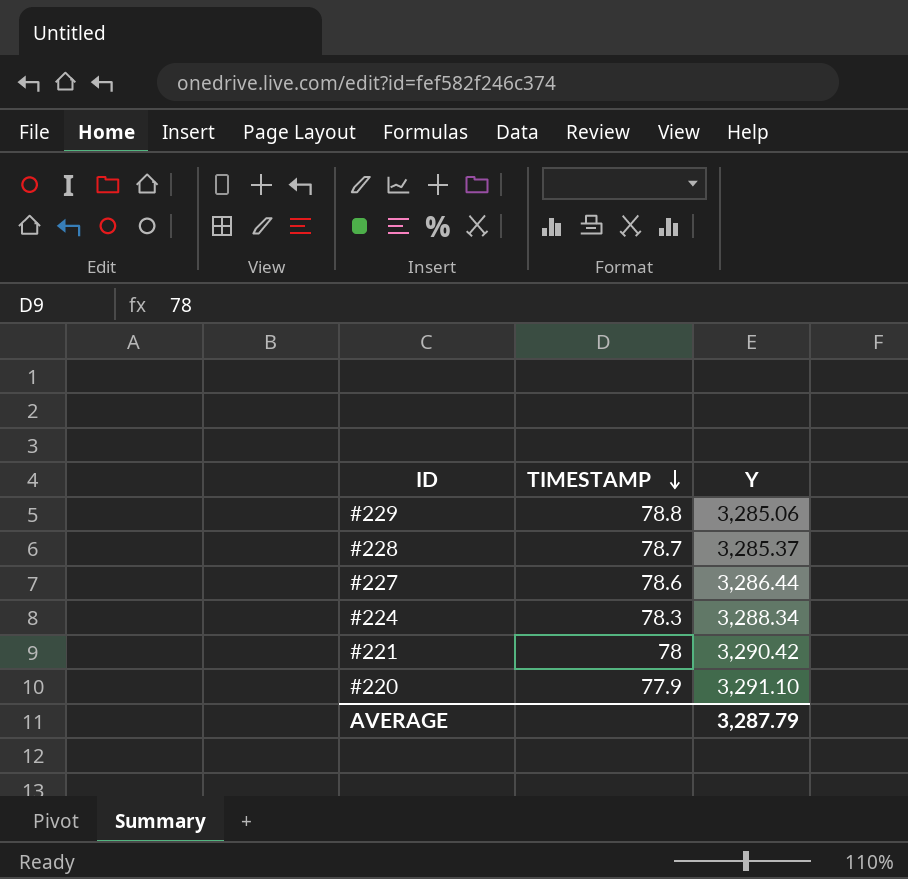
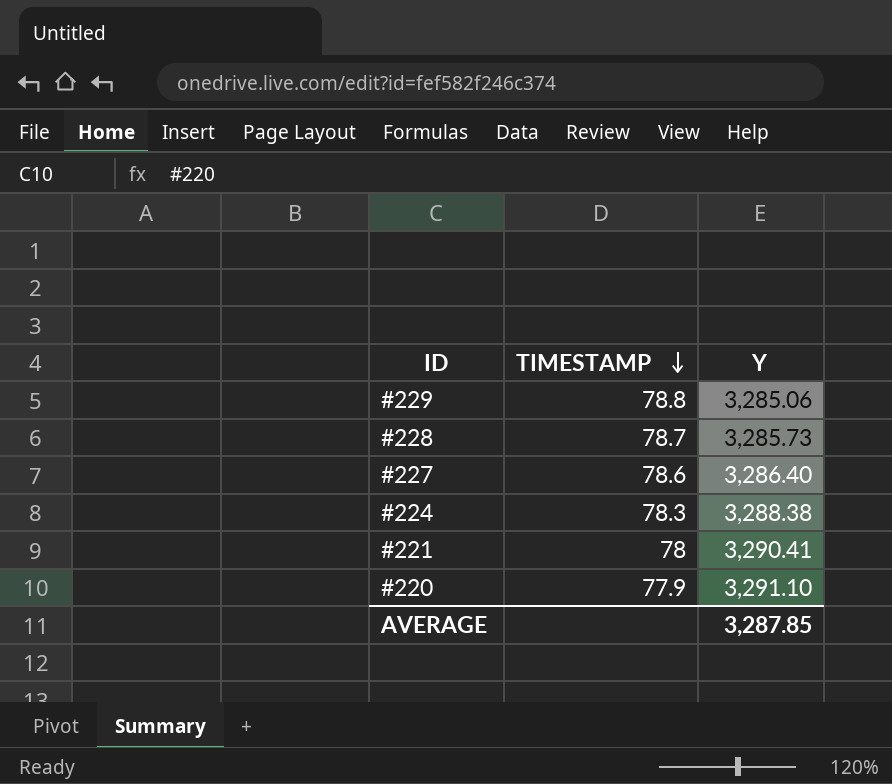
#228 | Y: 3,285.37 -> 3,285.73
#227 | Y: 3,286.44 -> 3,286.40
#224 | Y: 3,288.34 -> 3,288.38
#221 | Y: 3,290.42 -> 3,290.41
AVERAGE | Y: 3,287.79 -> 3,287.85

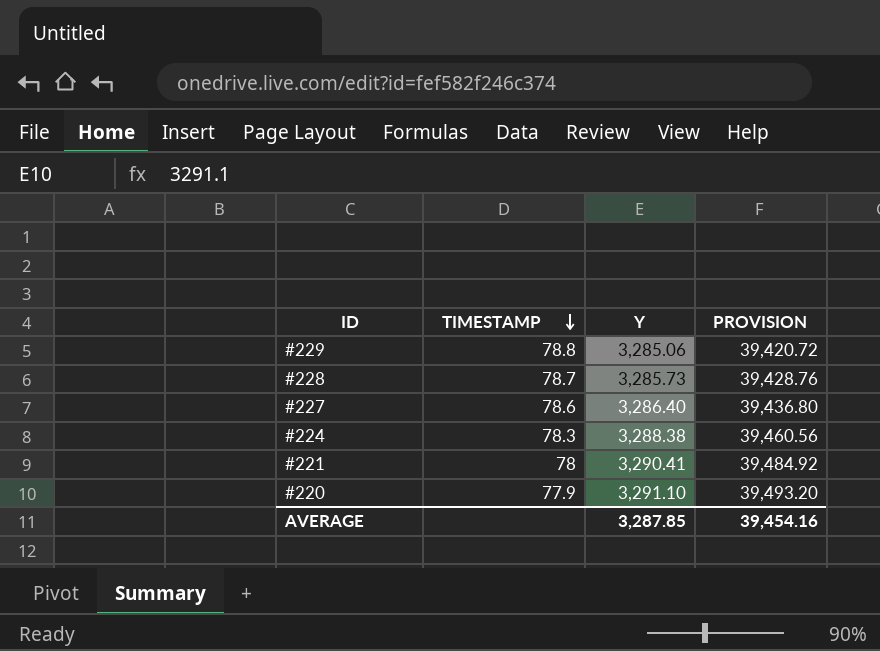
column PROVISION | formula: none -> [Y] * 12

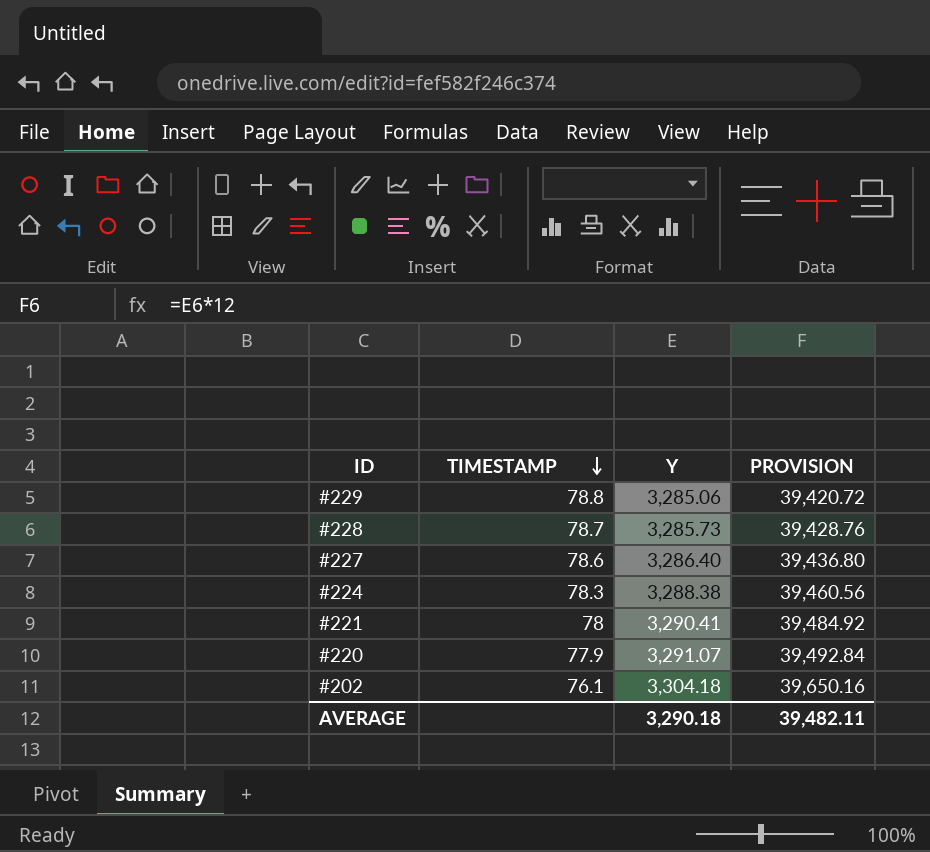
#220 | Y: 3,291.10 -> 3,291.07
#220 | PROVISION: 39,493.20 -> 39,492.84
row #202: none -> 76.1 | 3,304.18 | 39,650.16
AVERAGE | Y: 3,287.85 -> 3,290.18
AVERAGE | PROVISION: 39,454.16 -> 39,482.11

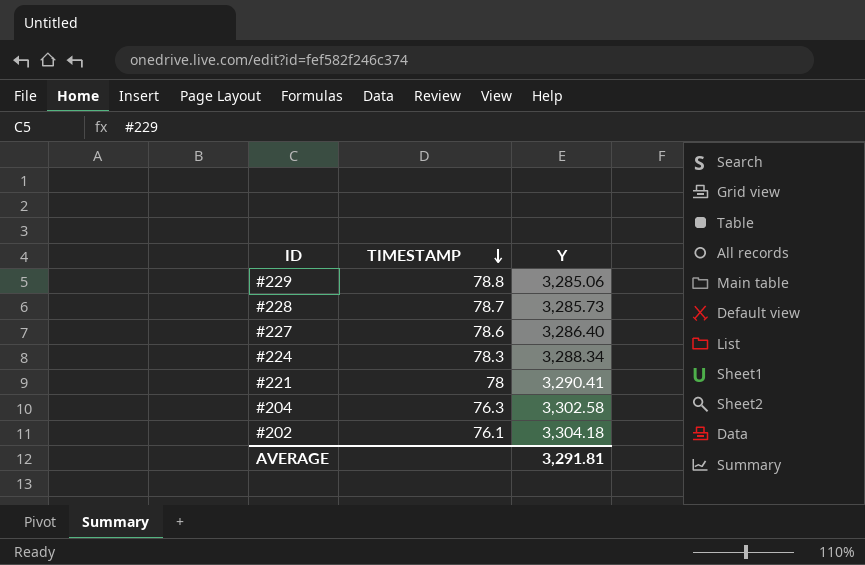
column PROVISION | formula: [Y] * 12 -> none
row #220: 77.9 | 3,291.07 | 39,492.84 -> none
#224 | Y: 3,288.38 -> 3,288.34
row #204: none -> 76.3 | 3,302.58
AVERAGE | Y: 3,290.18 -> 3,291.81

